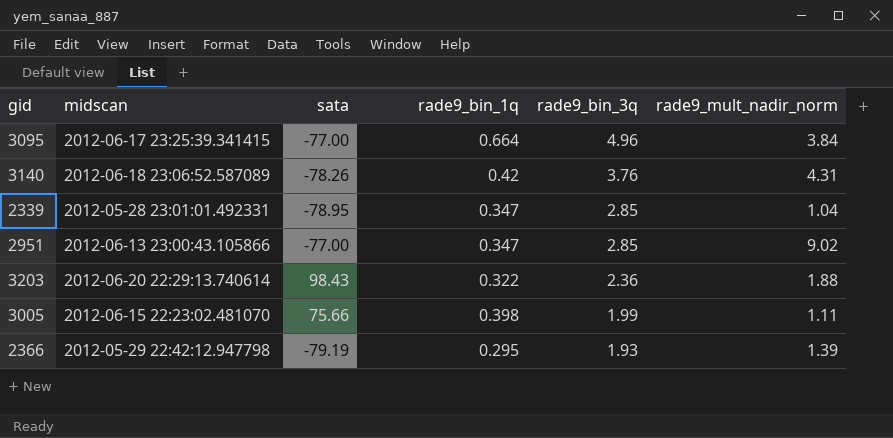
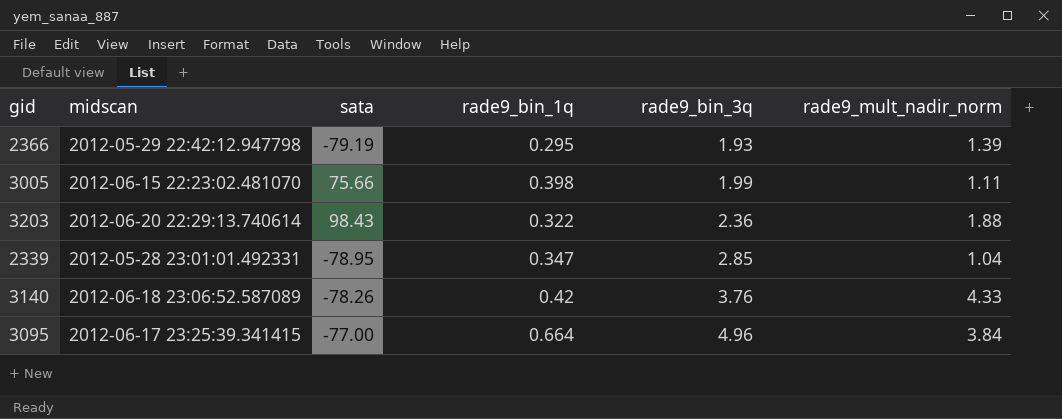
row order: rade9_bin_3q descending -> rade9_bin_3q ascending
row 2951: 2012-06-13 23:00:43.105866 | -77.00 | 0.347 | 2.85 | 9.02 -> none
3140 | rade9_mult_nadir_norm: 4.31 -> 4.33

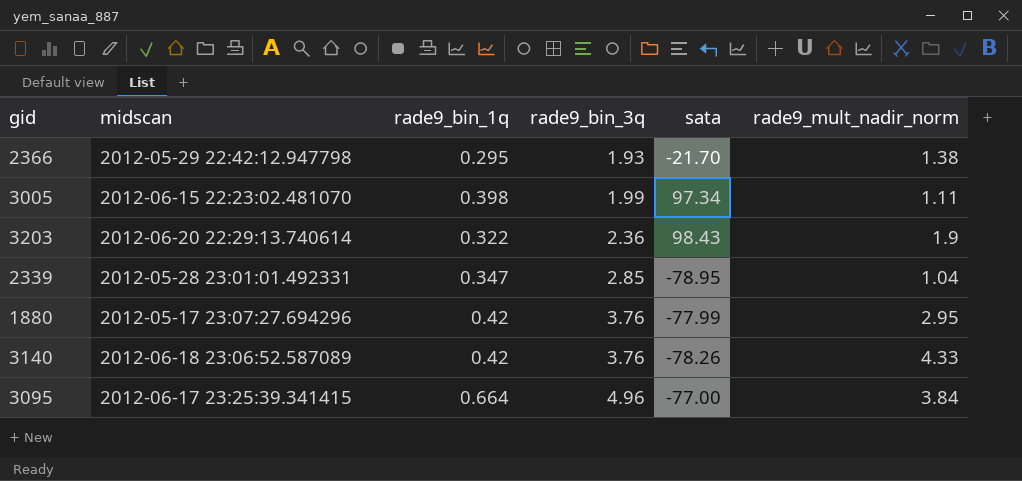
column sata | position: 3 -> 5
2366 | sata: -79.19 -> -21.70
2366 | rade9_mult_nadir_norm: 1.39 -> 1.38
3005 | sata: 75.66 -> 97.34
3203 | rade9_mult_nadir_norm: 1.88 -> 1.9
row 1880: none -> 2012-05-17 23:07:27.694296 | 0.42 | 3.76 | -77.99 | 2.95

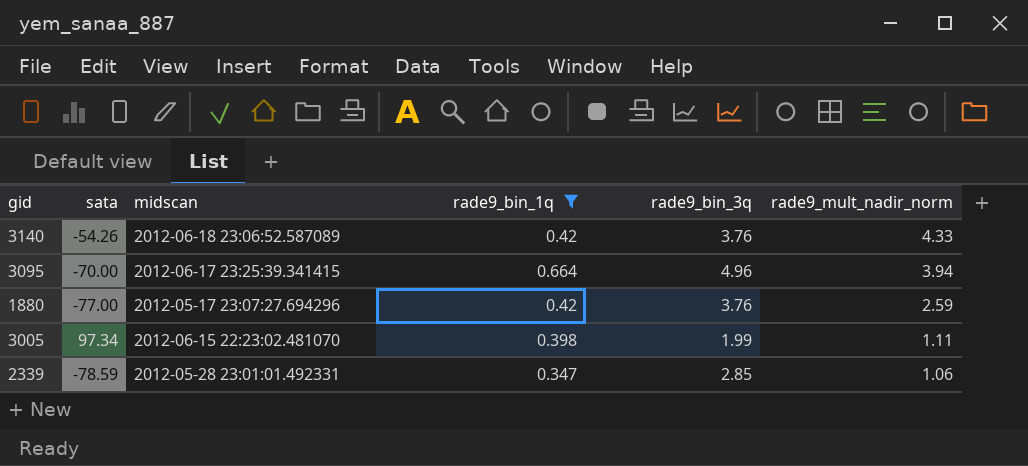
filter: none -> rade9_bin_1q >= 0.347
row order: rade9_bin_3q ascending -> rade9_mult_nadir_norm descending
column sata | position: 5 -> 2
3140 | sata: -78.26 -> -54.26
3095 | sata: -77.00 -> -70.00
3095 | rade9_mult_nadir_norm: 3.84 -> 3.94
1880 | sata: -77.99 -> -77.00
1880 | rade9_mult_nadir_norm: 2.95 -> 2.59
2339 | sata: -78.95 -> -78.59
2339 | rade9_mult_nadir_norm: 1.04 -> 1.06

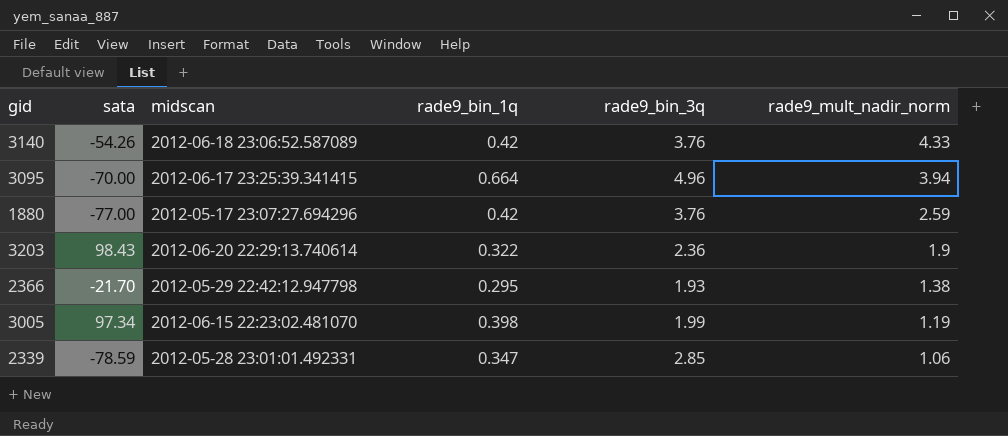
filter: rade9_bin_1q >= 0.347 -> none
3005 | rade9_mult_nadir_norm: 1.11 -> 1.19

